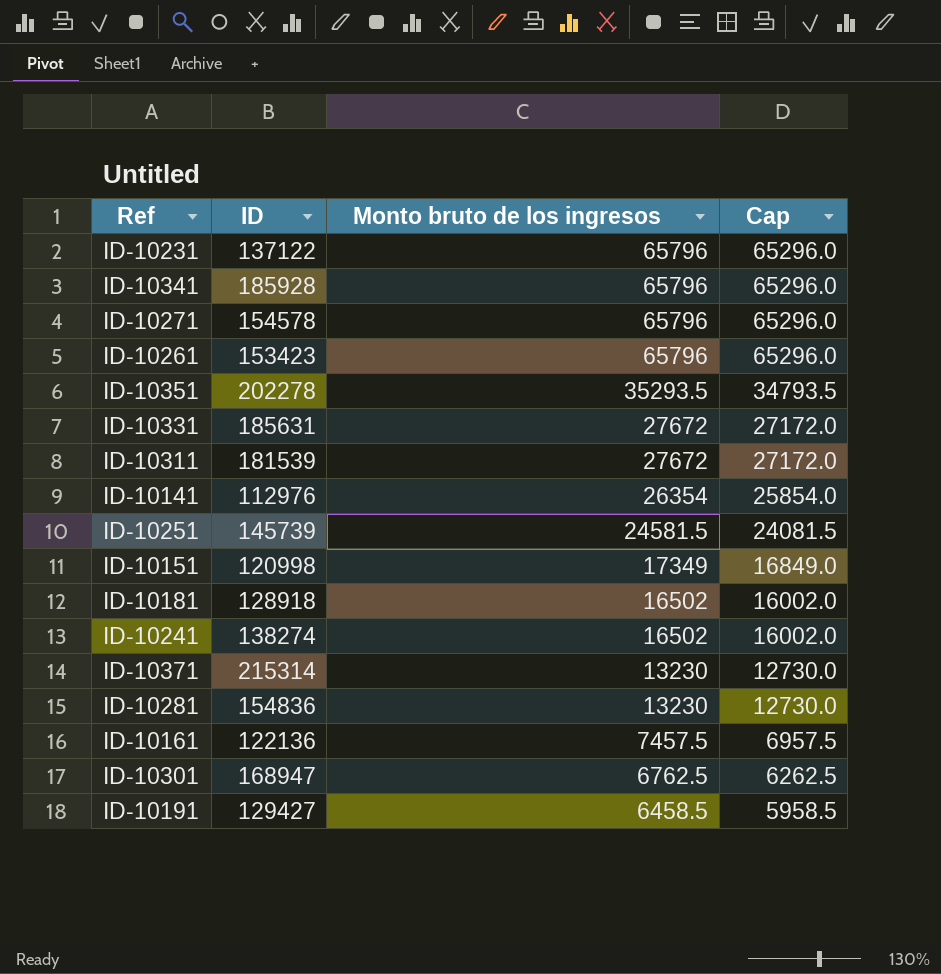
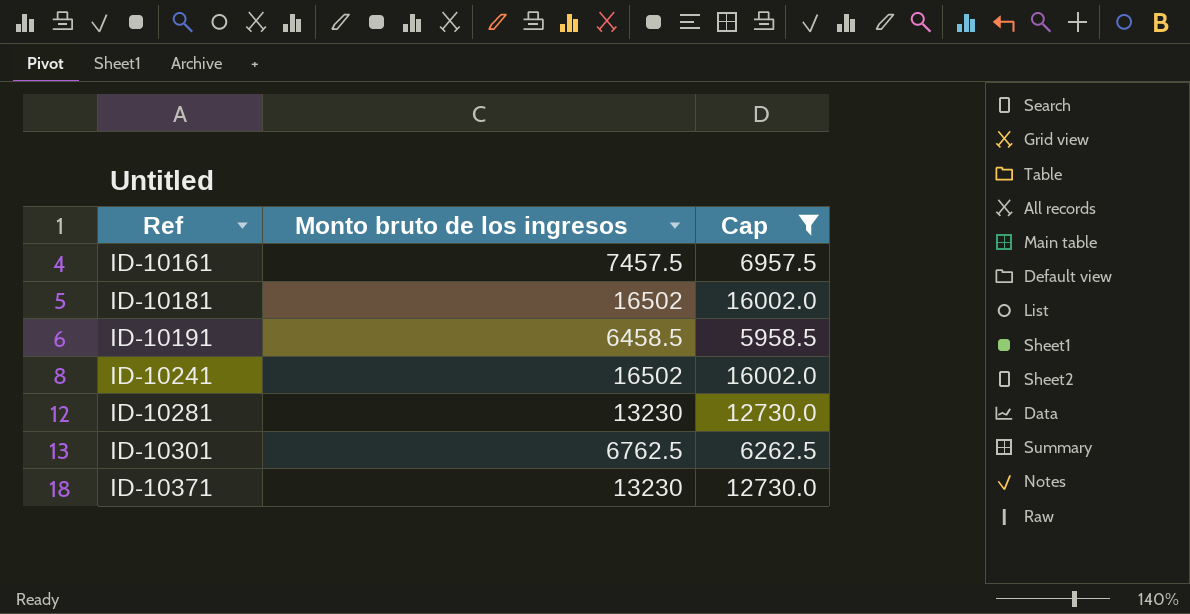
filter: none -> Cap <= 16002.0
row order: Monto bruto de los ingresos descending -> Ref ascending
column ID | position: 2 -> none

